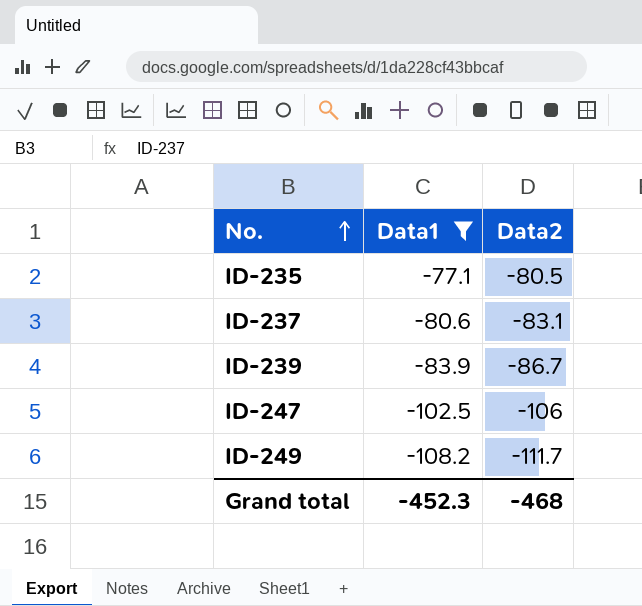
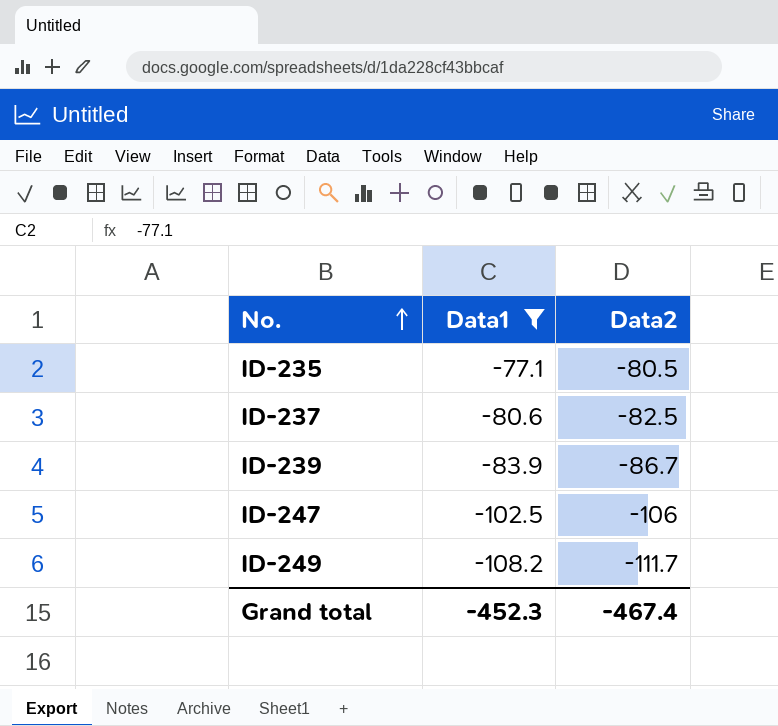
ID-237 | Data2: -83.1 -> -82.5
Grand total | Data2: -468 -> -467.4

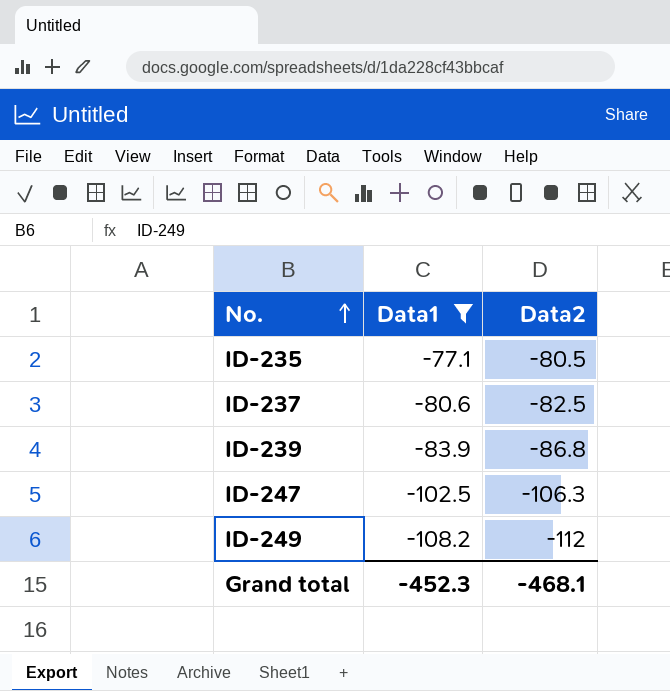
ID-239 | Data2: -86.7 -> -86.8
ID-247 | Data2: -106 -> -106.3
ID-249 | Data2: -111.7 -> -112
Grand total | Data2: -467.4 -> -468.1

